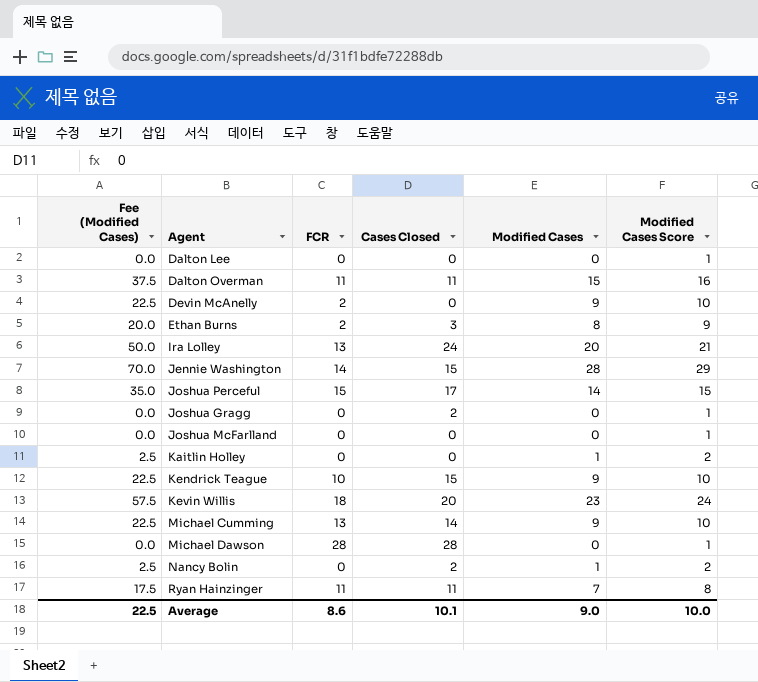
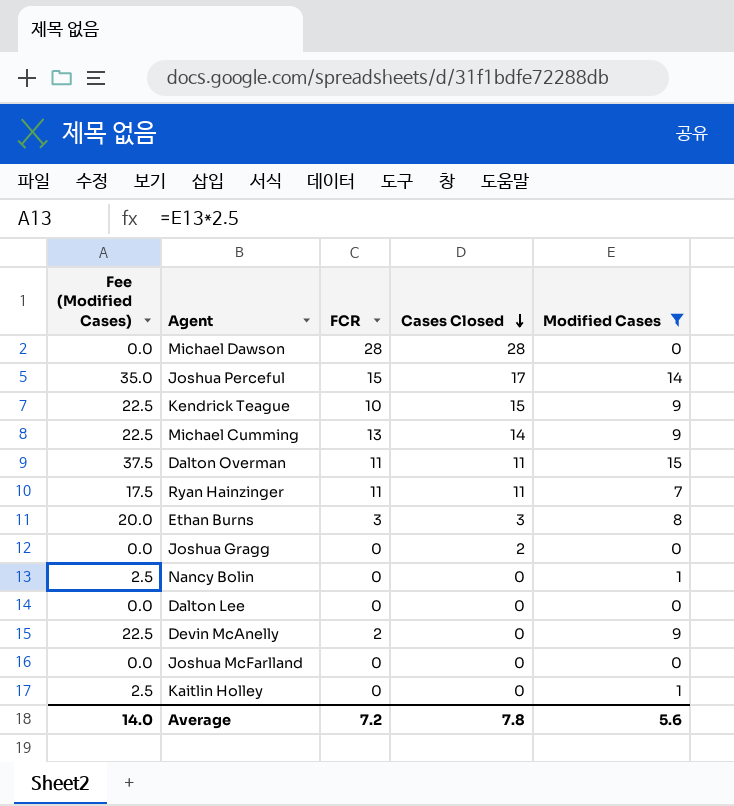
filter: none -> Modified Cases <= 15
row order: none -> Cases Closed descending
column Modified Cases Score | formula: [Modified Cases] + 1 -> none
Ethan Burns | FCR: 2 -> 3
Nancy Bolin | Cases Closed: 2 -> 0
Average | Fee (Modified Cases): 22.5 -> 14.0
Average | FCR: 8.6 -> 7.2
Average | Cases Closed: 10.1 -> 7.8
Average | Modified Cases: 9.0 -> 5.6

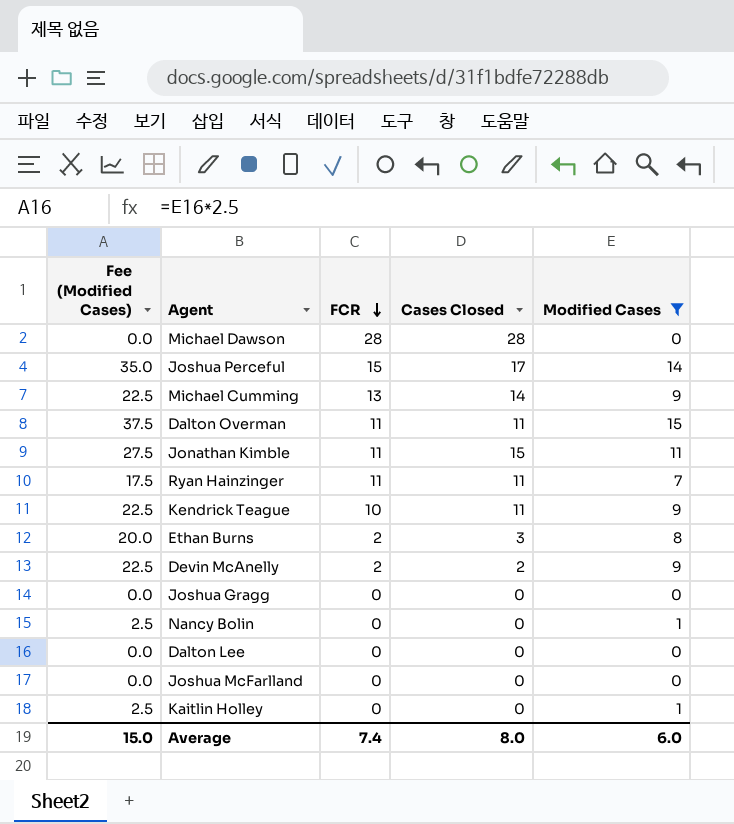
row order: Cases Closed descending -> FCR descending
row Jonathan Kimble: none -> 27.5 | 11 | 15 | 11
Kendrick Teague | Cases Closed: 15 -> 11
Ethan Burns | FCR: 3 -> 2
Devin McAnelly | Cases Closed: 0 -> 2
Joshua Gragg | Cases Closed: 2 -> 0
Average | Fee (Modified Cases): 14.0 -> 15.0
Average | FCR: 7.2 -> 7.4
Average | Cases Closed: 7.8 -> 8.0
Average | Modified Cases: 5.6 -> 6.0

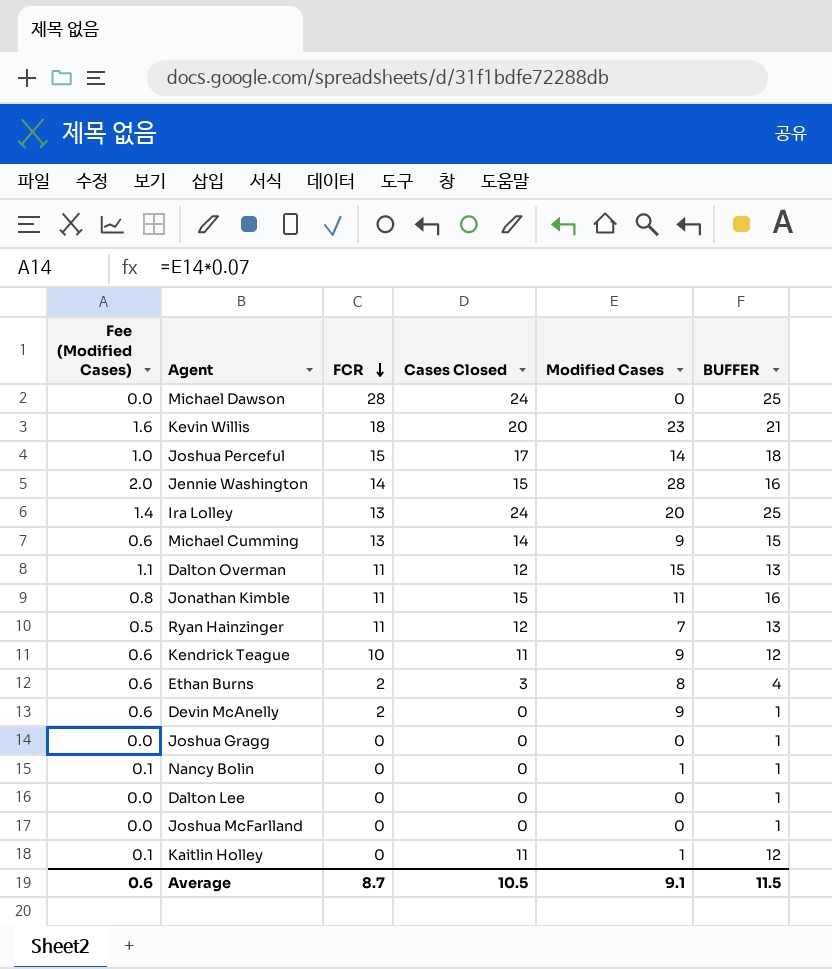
filter: Modified Cases <= 15 -> none
column Fee (Modified Cases) | formula: [Modified Cases] * 2.5 -> [Modified Cases] * 0.07
column BUFFER | formula: none -> [Cases Closed] + 1
Michael Dawson | Cases Closed: 28 -> 24
Dalton Overman | Cases Closed: 11 -> 12
Ryan Hainzinger | Cases Closed: 11 -> 12
Devin McAnelly | Cases Closed: 2 -> 0
Kaitlin Holley | Cases Closed: 0 -> 11
Average | Fee (Modified Cases): 15.0 -> 0.6
Average | FCR: 7.4 -> 8.7
Average | Cases Closed: 8.0 -> 10.5
Average | Modified Cases: 6.0 -> 9.1

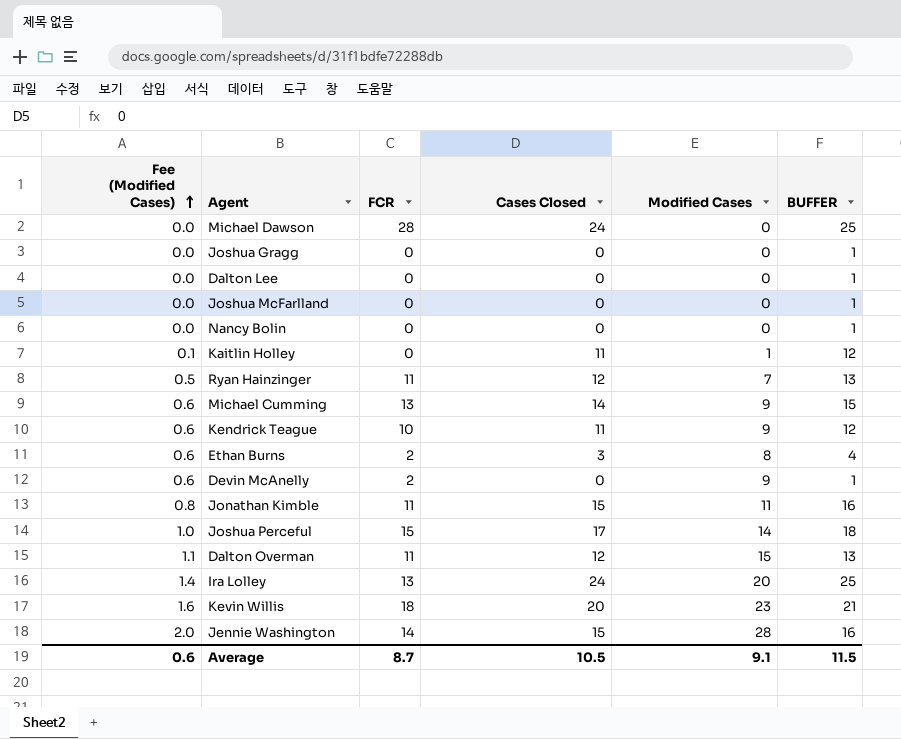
row order: FCR descending -> Fee (Modified Cases) ascending
Nancy Bolin | Fee (Modified Cases): 0.1 -> 0.0
Nancy Bolin | Modified Cases: 1 -> 0

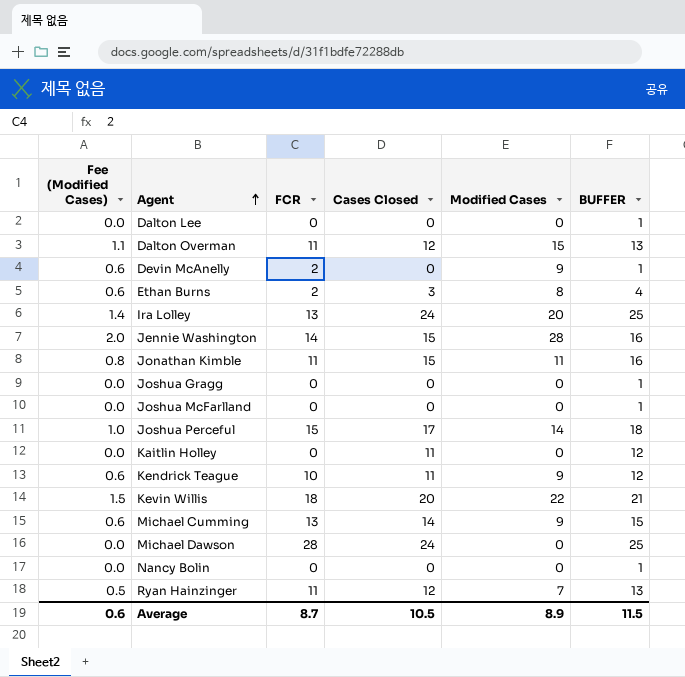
row order: Fee (Modified Cases) ascending -> Agent ascending
Kaitlin Holley | Fee (Modified Cases): 0.1 -> 0.0
Kaitlin Holley | Modified Cases: 1 -> 0
Kevin Willis | Fee (Modified Cases): 1.6 -> 1.5
Kevin Willis | Modified Cases: 23 -> 22
Average | Modified Cases: 9.1 -> 8.9

